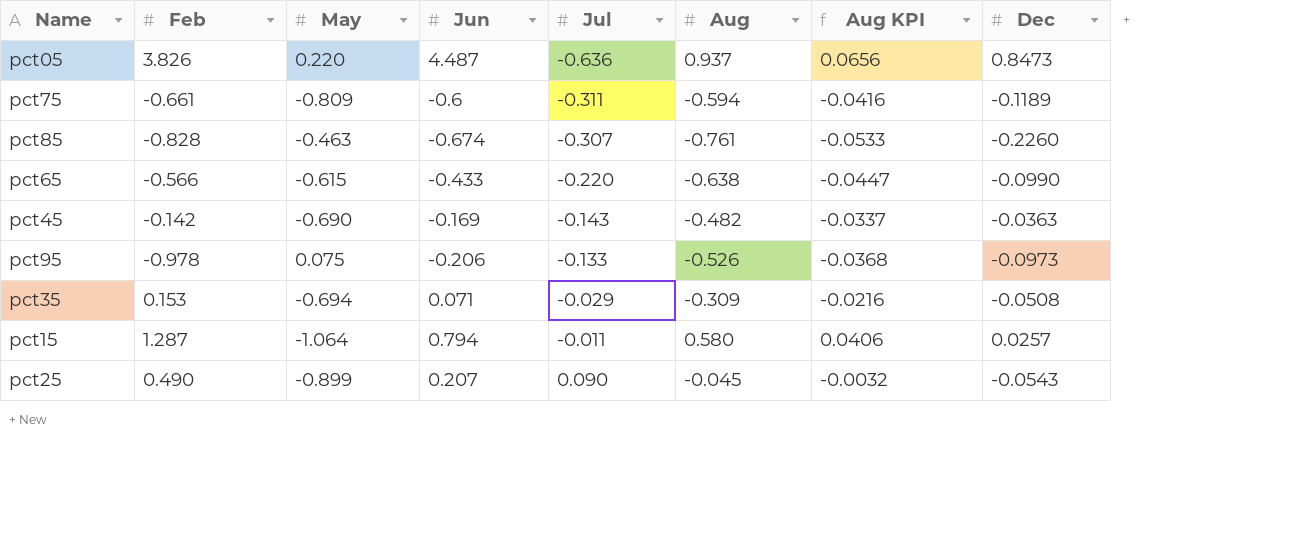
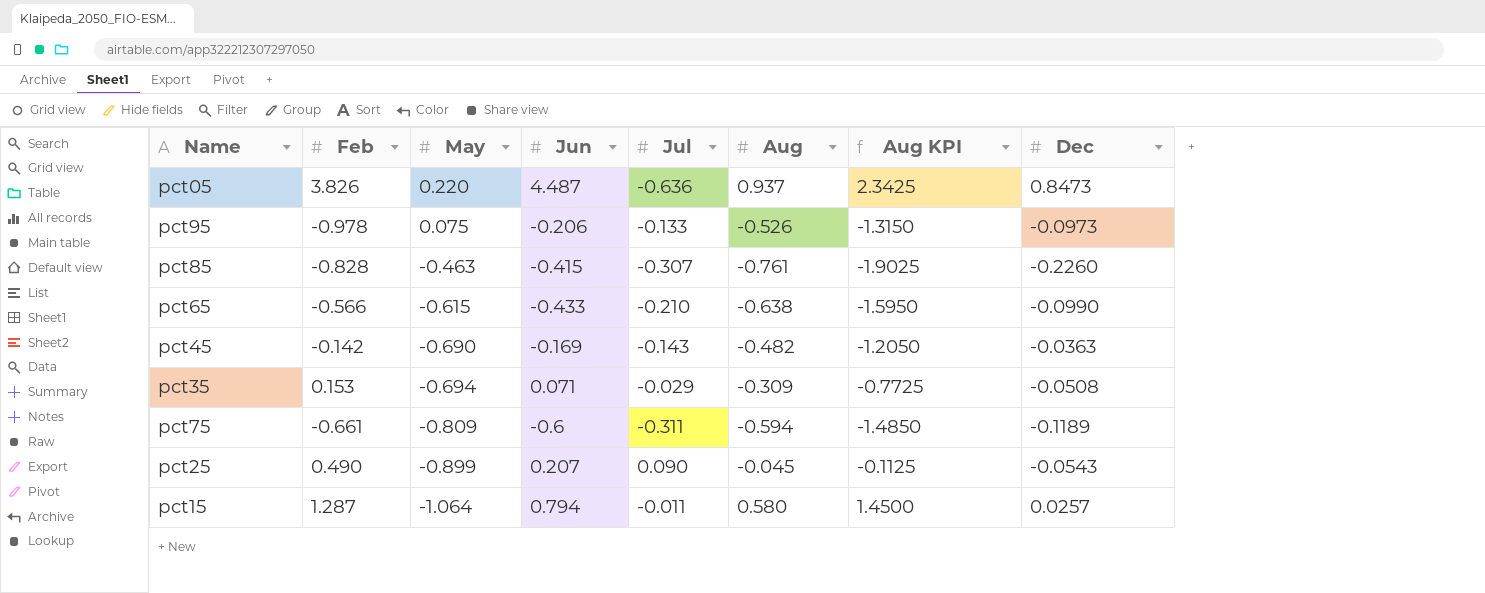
row order: Jul ascending -> May descending
column Aug KPI | formula: [Aug] * 0.07 -> [Aug] * 2.5
pct85 | Jun: -0.674 -> -0.415
pct65 | Jul: -0.220 -> -0.210

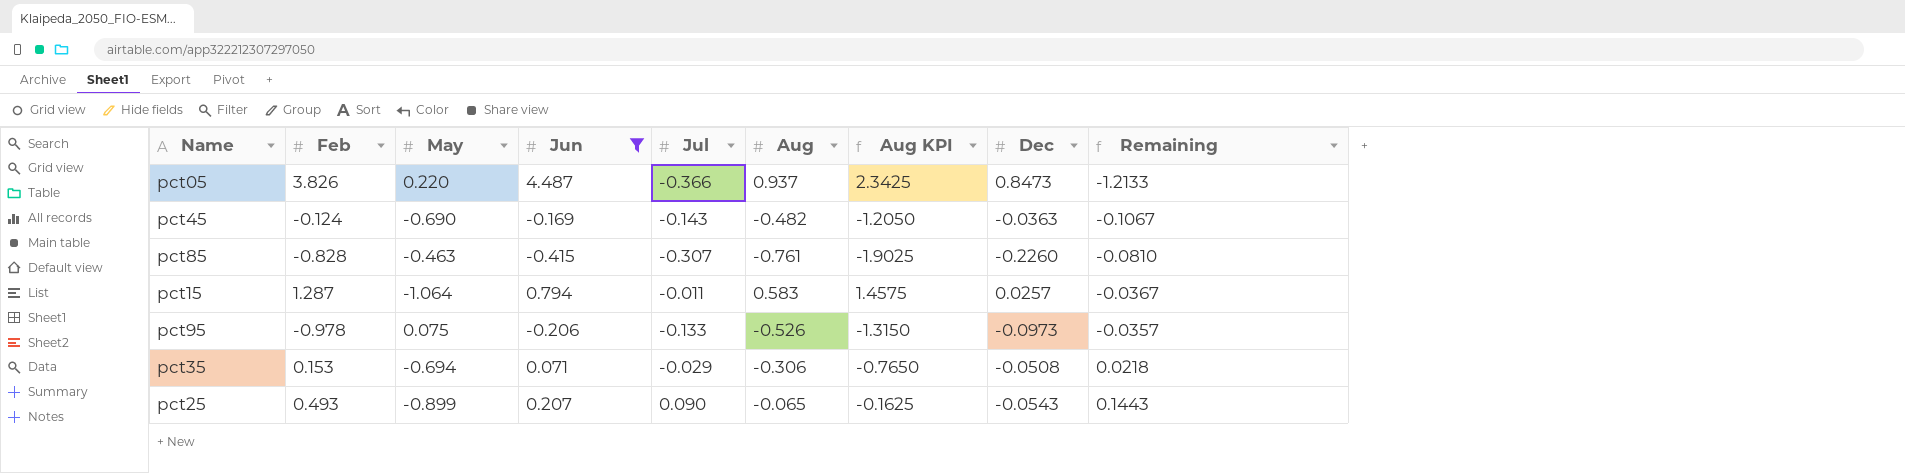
filter: none -> Jun >= -0.415
row order: May descending -> Remaining ascending
column Remaining | formula: none -> [Jul] - [Dec]
pct05 | Jul: -0.636 -> -0.366
pct45 | Feb: -0.142 -> -0.124
pct15 | Aug: 0.580 -> 0.583
pct15 | Aug KPI: 1.4500 -> 1.4575
pct35 | Aug: -0.309 -> -0.306
pct35 | Aug KPI: -0.7725 -> -0.7650
pct25 | Feb: 0.490 -> 0.493
pct25 | Aug: -0.045 -> -0.065
pct25 | Aug KPI: -0.1125 -> -0.1625

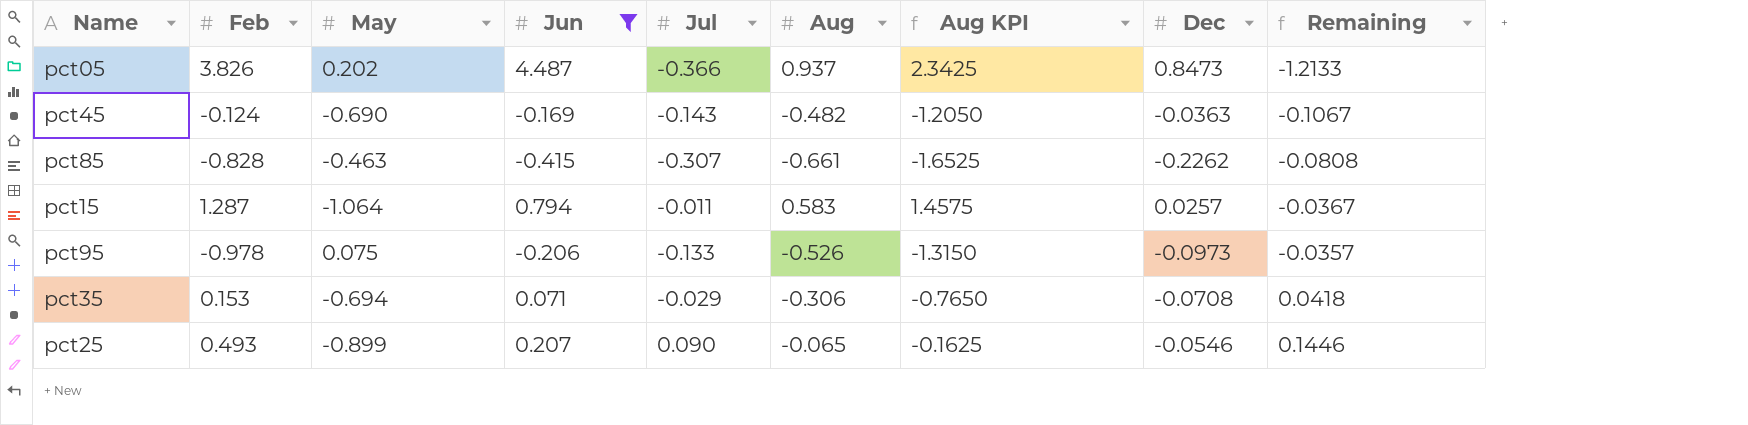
pct05 | May: 0.220 -> 0.202
pct85 | Aug: -0.761 -> -0.661
pct85 | Aug KPI: -1.9025 -> -1.6525
pct85 | Dec: -0.2260 -> -0.2262
pct85 | Remaining: -0.0810 -> -0.0808
pct35 | Dec: -0.0508 -> -0.0708
pct35 | Remaining: 0.0218 -> 0.0418
pct25 | Dec: -0.0543 -> -0.0546
pct25 | Remaining: 0.1443 -> 0.1446

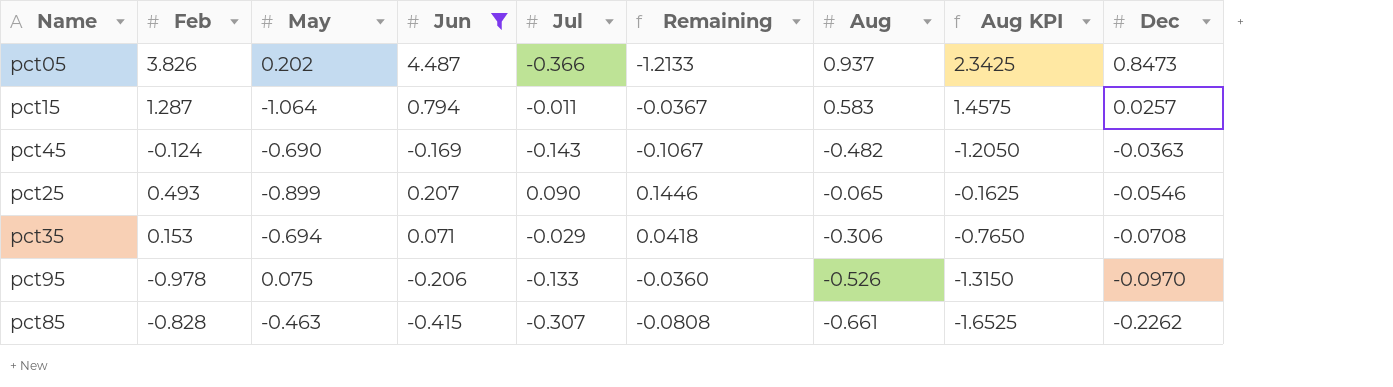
row order: Remaining ascending -> Dec descending
column Remaining | position: 9 -> 6
pct95 | Remaining: -0.0357 -> -0.0360
pct95 | Dec: -0.0973 -> -0.0970

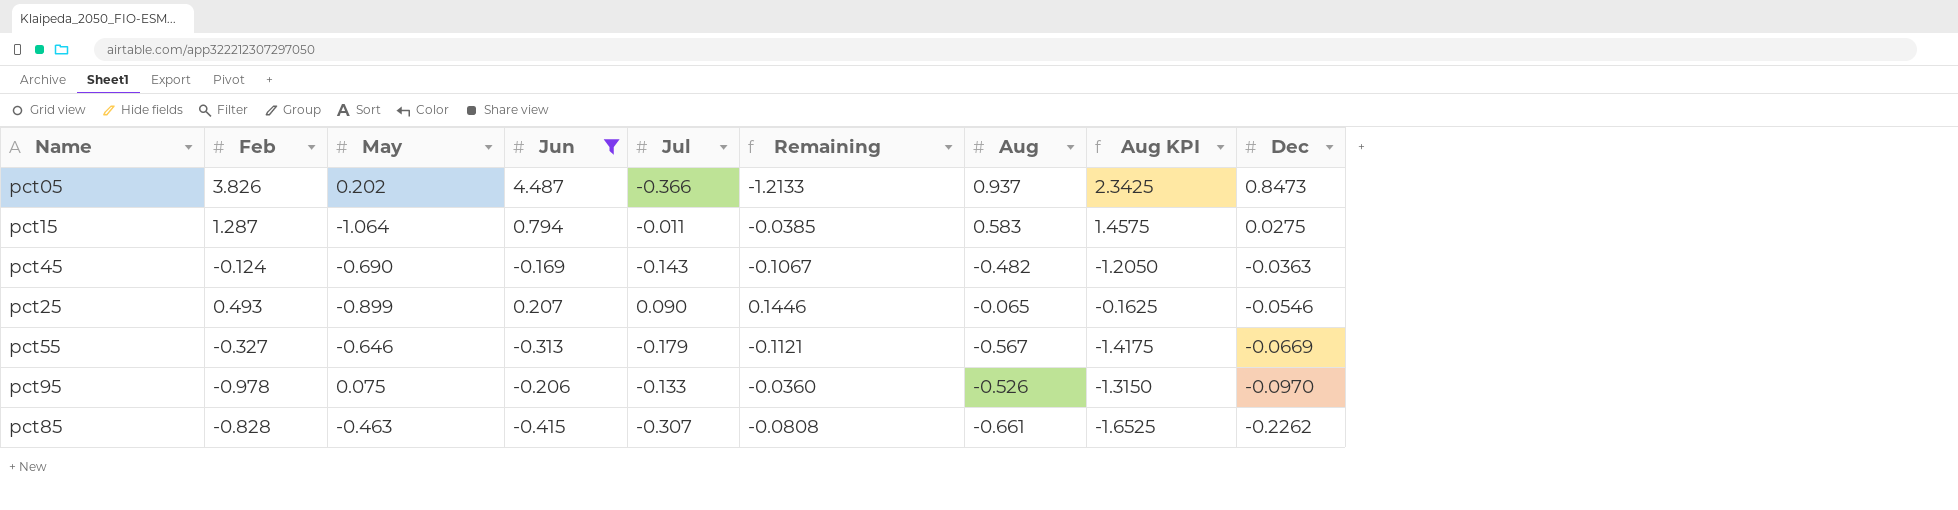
row pct35: 0.153 | -0.694 | 0.071 | -0.029 | 0.0418 | -0.306 | -0.7650 | -0.0708 -> none
pct15 | Remaining: -0.0367 -> -0.0385
pct15 | Dec: 0.0257 -> 0.0275
row pct55: none -> -0.327 | -0.646 | -0.313 | -0.179 | -0.1121 | -0.567 | -1.4175 | -0.0669

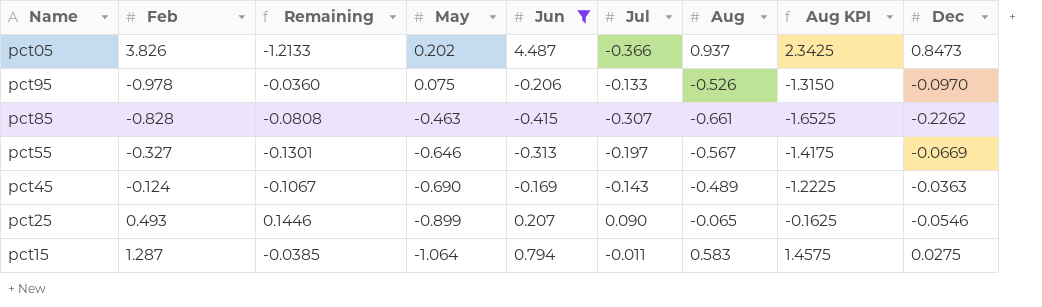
row order: Dec descending -> May descending
column Remaining | position: 6 -> 3
pct55 | Remaining: -0.1121 -> -0.1301
pct55 | Jul: -0.179 -> -0.197
pct45 | Aug: -0.482 -> -0.489
pct45 | Aug KPI: -1.2050 -> -1.2225

